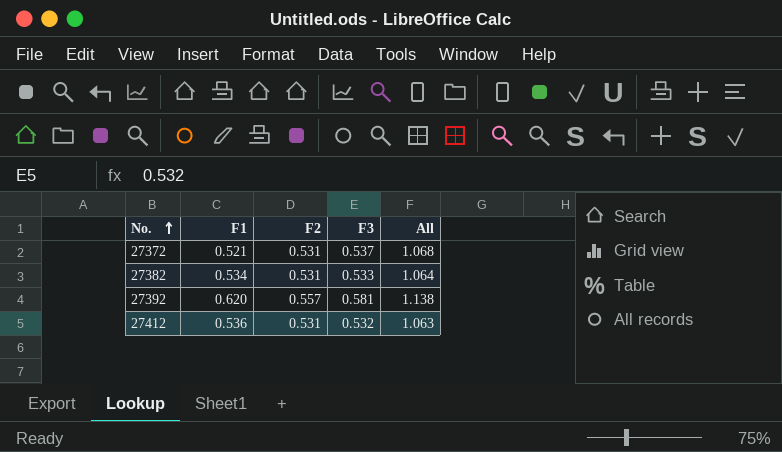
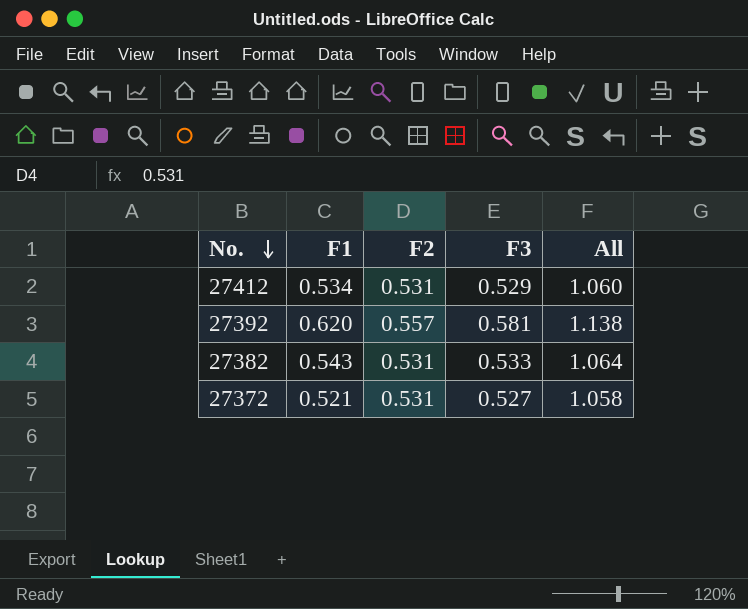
row order: No. ascending -> No. descending
27412 | F1: 0.536 -> 0.534
27412 | F3: 0.532 -> 0.529
27412 | All: 1.063 -> 1.060
27382 | F1: 0.534 -> 0.543
27372 | F3: 0.537 -> 0.527
27372 | All: 1.068 -> 1.058

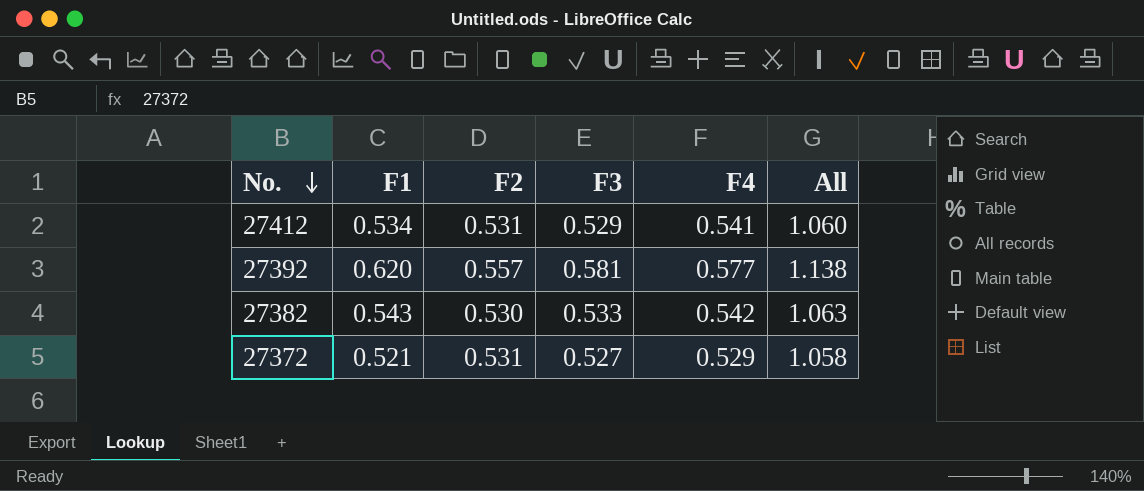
column F4 | position: none -> 5
27382 | F2: 0.531 -> 0.530
27382 | All: 1.064 -> 1.063

